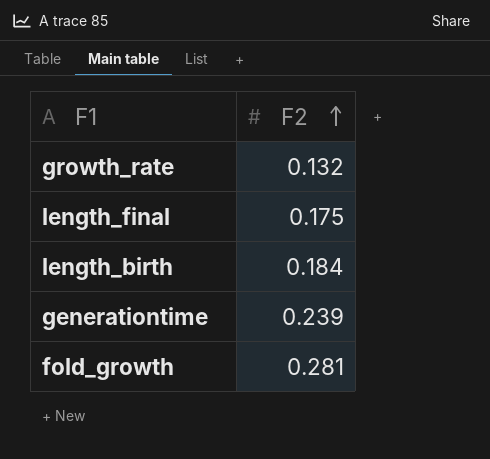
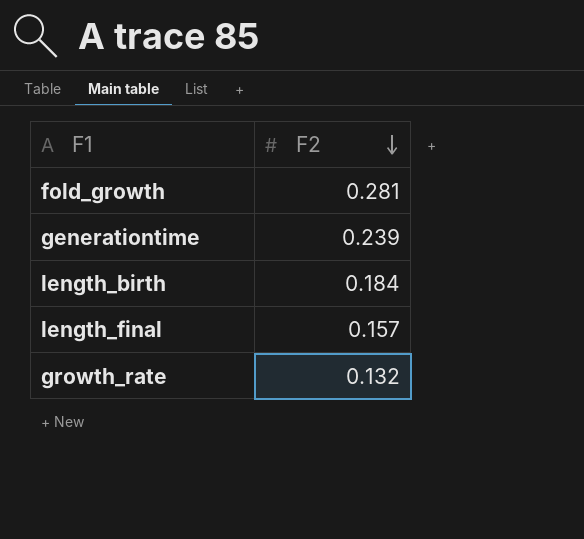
row order: F2 ascending -> F2 descending
length_final | F2: 0.175 -> 0.157

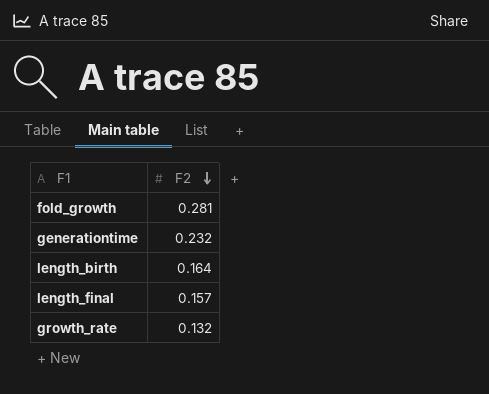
generationtime | F2: 0.239 -> 0.232
length_birth | F2: 0.184 -> 0.164

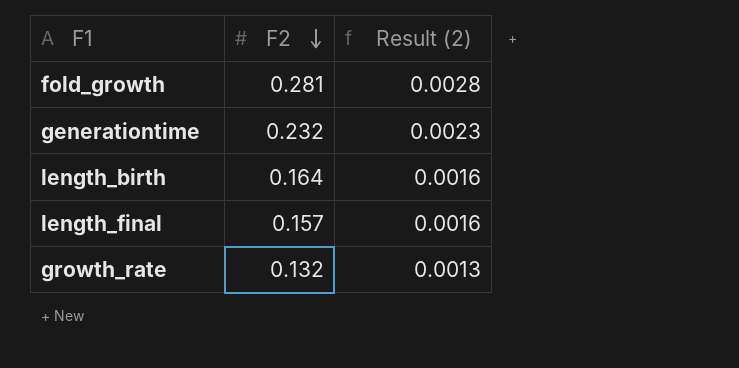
column Result (2) | formula: none -> [F2] * 0.01

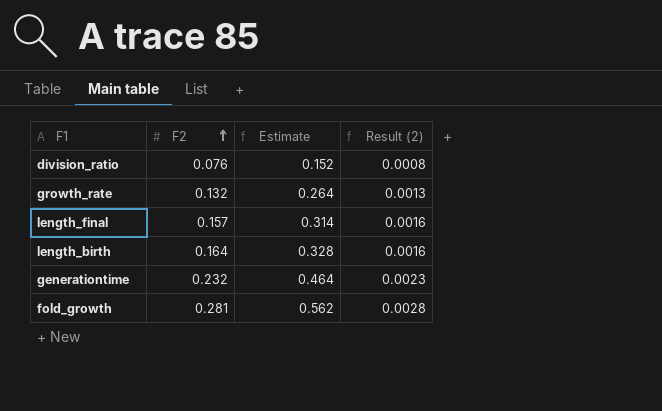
row order: F2 descending -> F2 ascending
column Estimate | formula: none -> [F2] * 2
row division_ratio: none -> 0.076 | 0.152 | 0.0008

